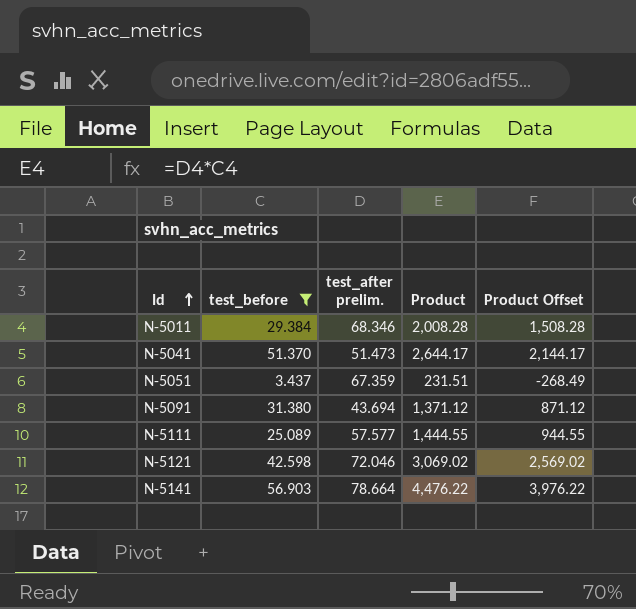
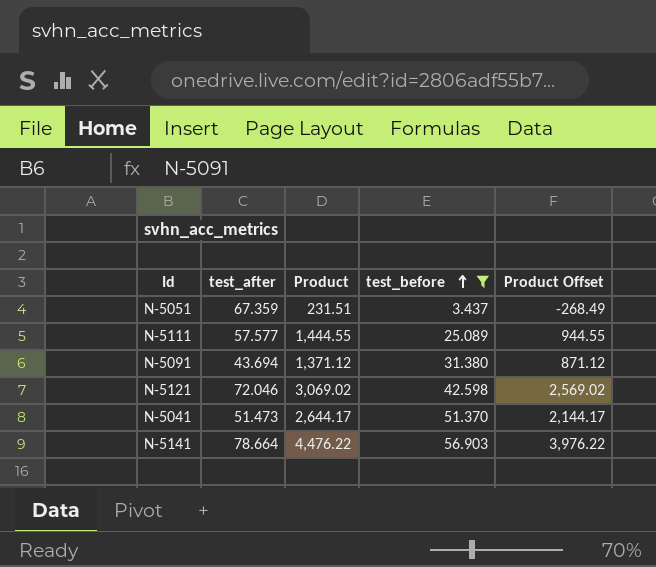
row order: Id ascending -> test_before ascending
column name: test_after prelim. -> test_after
column test_before | position: 2 -> 4
row N-5011: 29.384 | 68.346 | 2,008.28 | 1,508.28 -> none

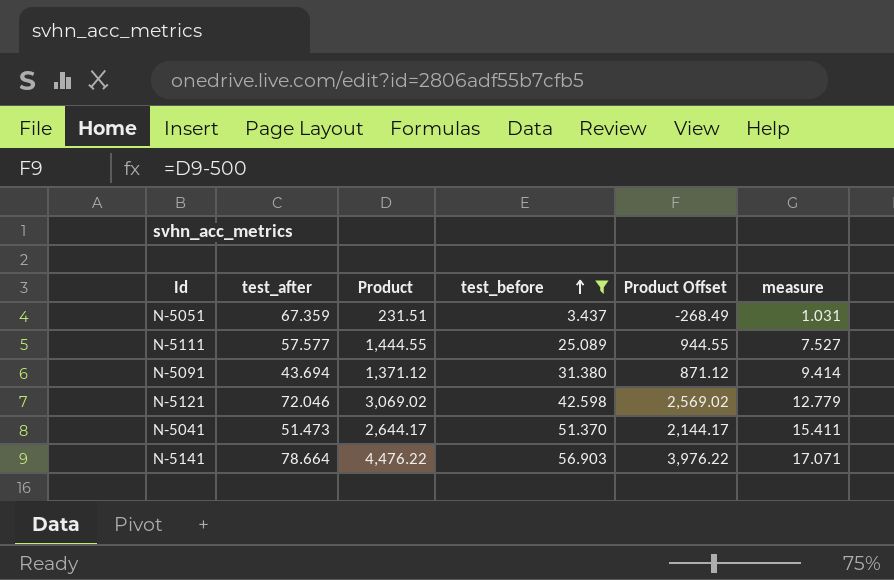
column measure | formula: none -> [test_before] * 0.3

